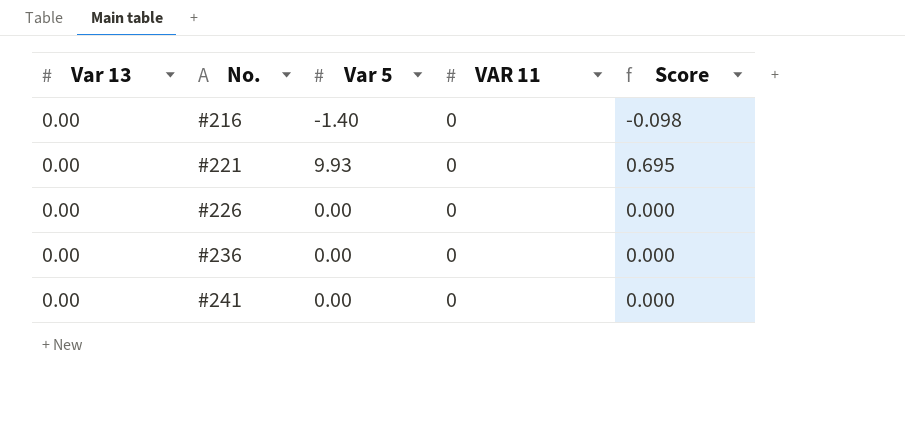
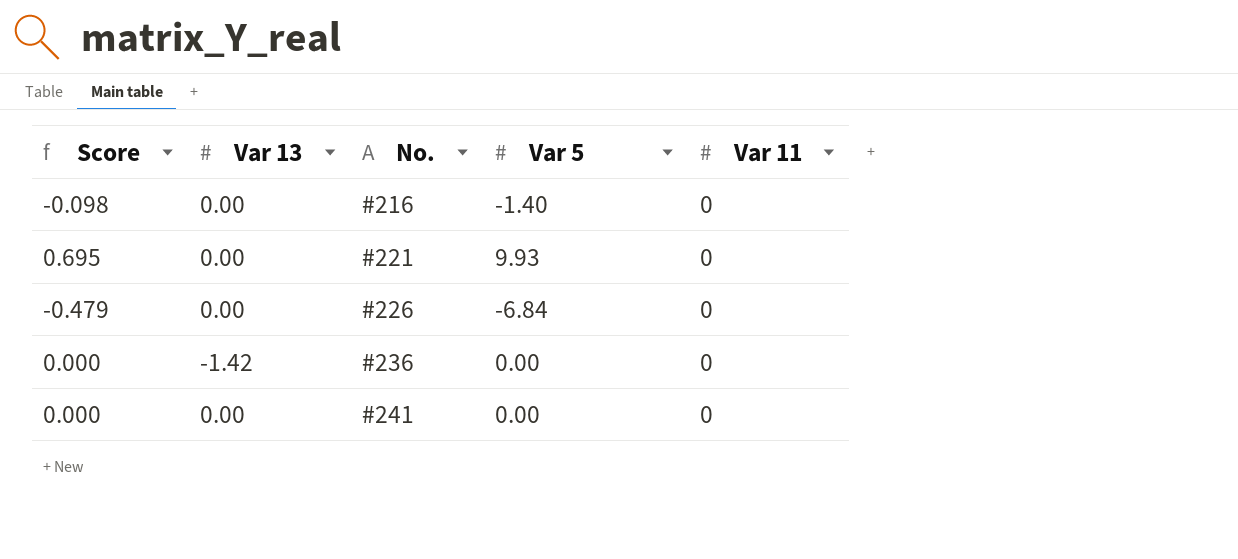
column Score | position: 5 -> 1
column name: VAR 11 -> Var 11
#226 | Score: 0.000 -> -0.479
#226 | Var 5: 0.00 -> -6.84
#236 | Var 13: 0.00 -> -1.42

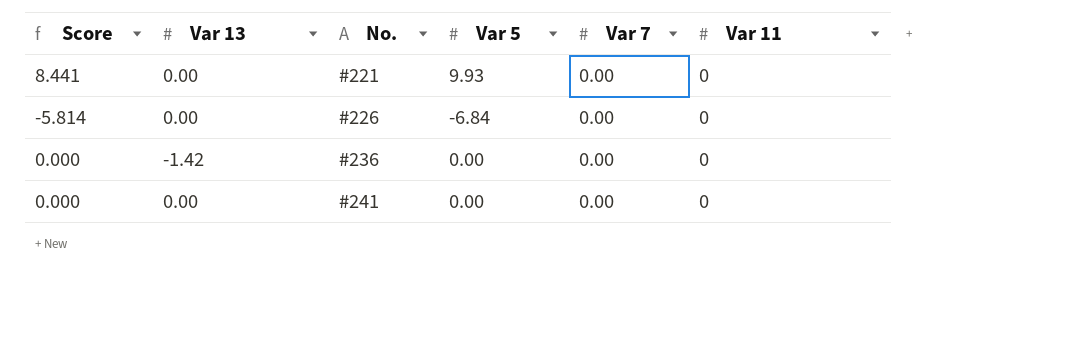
column Score | formula: [Var 5] * 0.07 -> [Var 5] * 0.85
column Var 7 | position: none -> 5
row #216: -0.098 | 0.00 | -1.40 | 0 -> none

